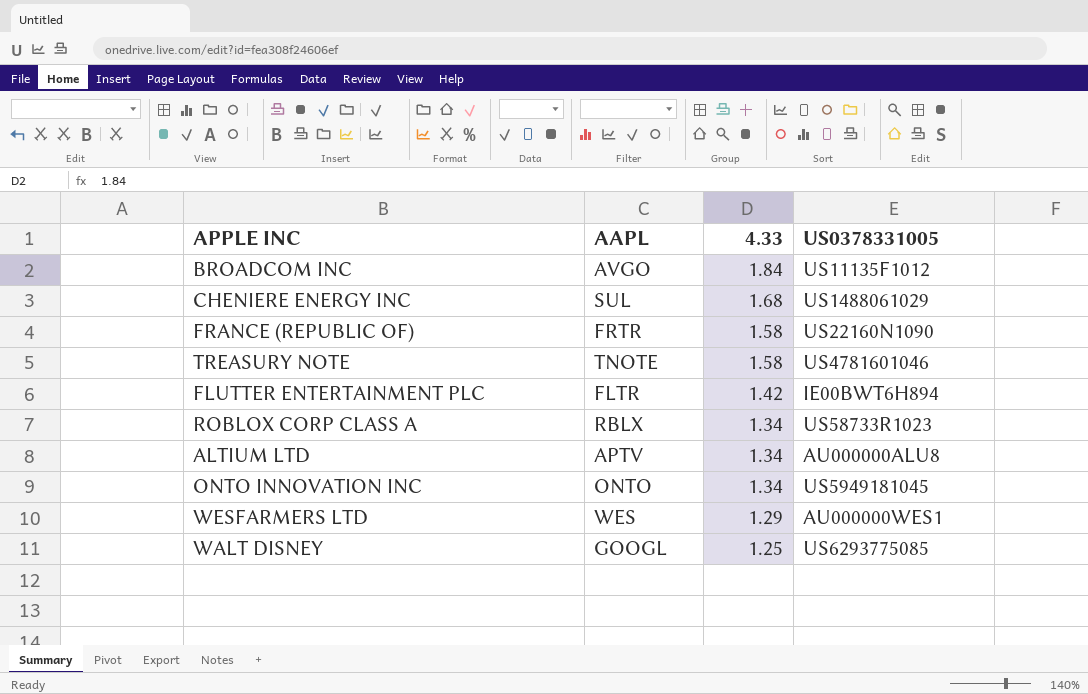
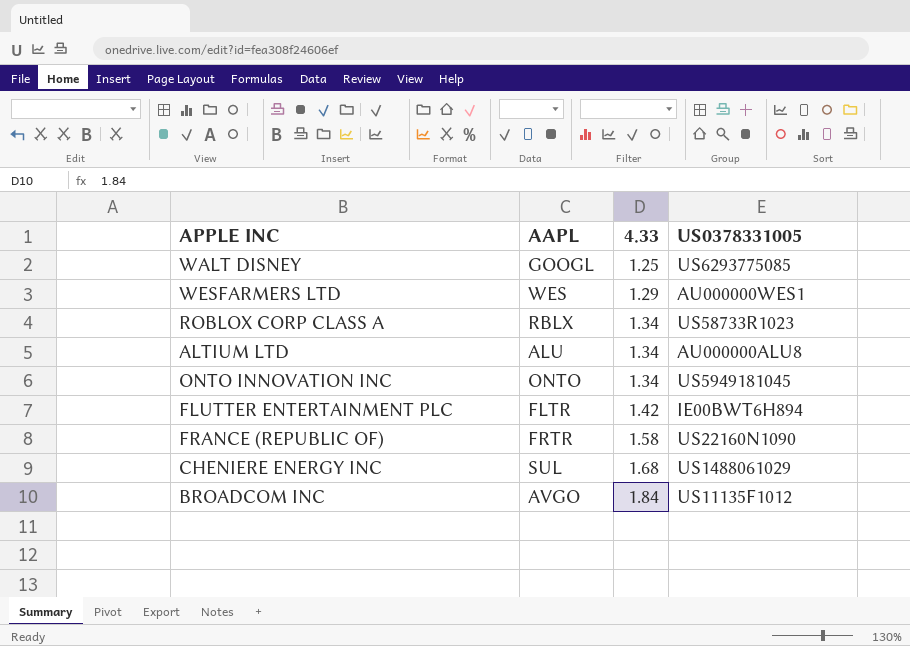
row order: 4.33 descending -> 4.33 ascending
row TREASURY NOTE: TNOTE | 1.58 | US4781601046 -> none
ALTIUM LTD | AAPL: APTV -> ALU

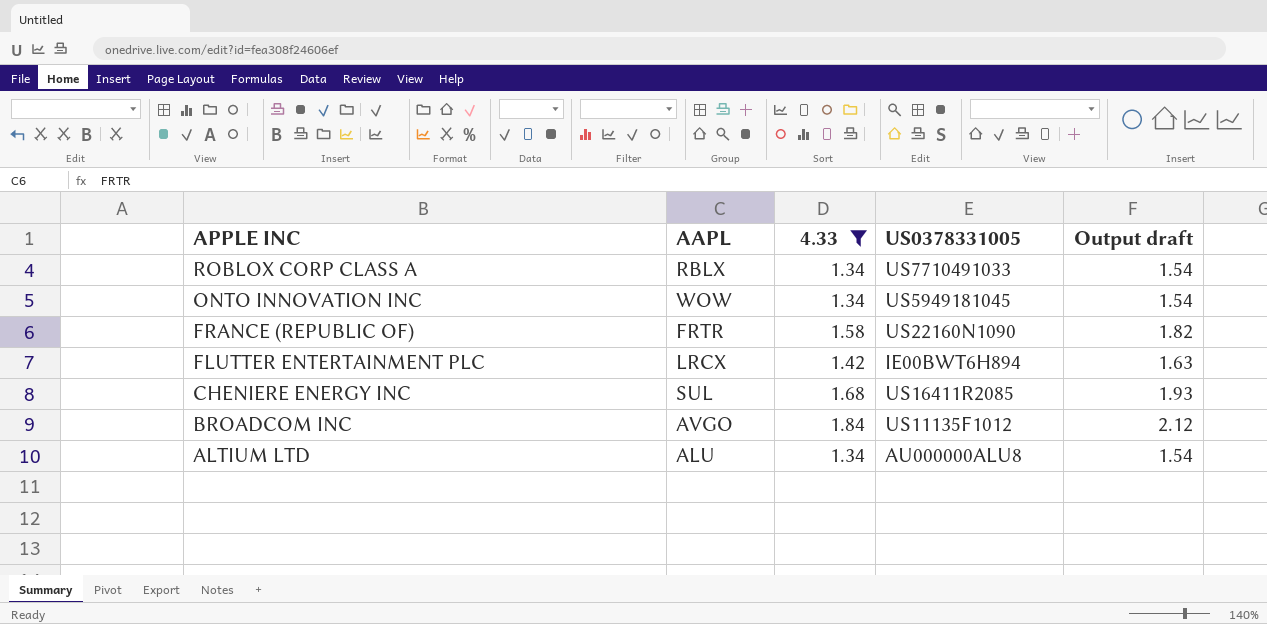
filter: none -> 4.33 >= 1.34
row order: 4.33 ascending -> APPLE INC descending
column Output draft | formula: none -> [4.33] * 1.15
ROBLOX CORP CLASS A | US0378331005: US58733R1023 -> US7710491033
ONTO INNOVATION INC | AAPL: ONTO -> WOW
FLUTTER ENTERTAINMENT PLC | AAPL: FLTR -> LRCX
CHENIERE ENERGY INC | US0378331005: US1488061029 -> US16411R2085

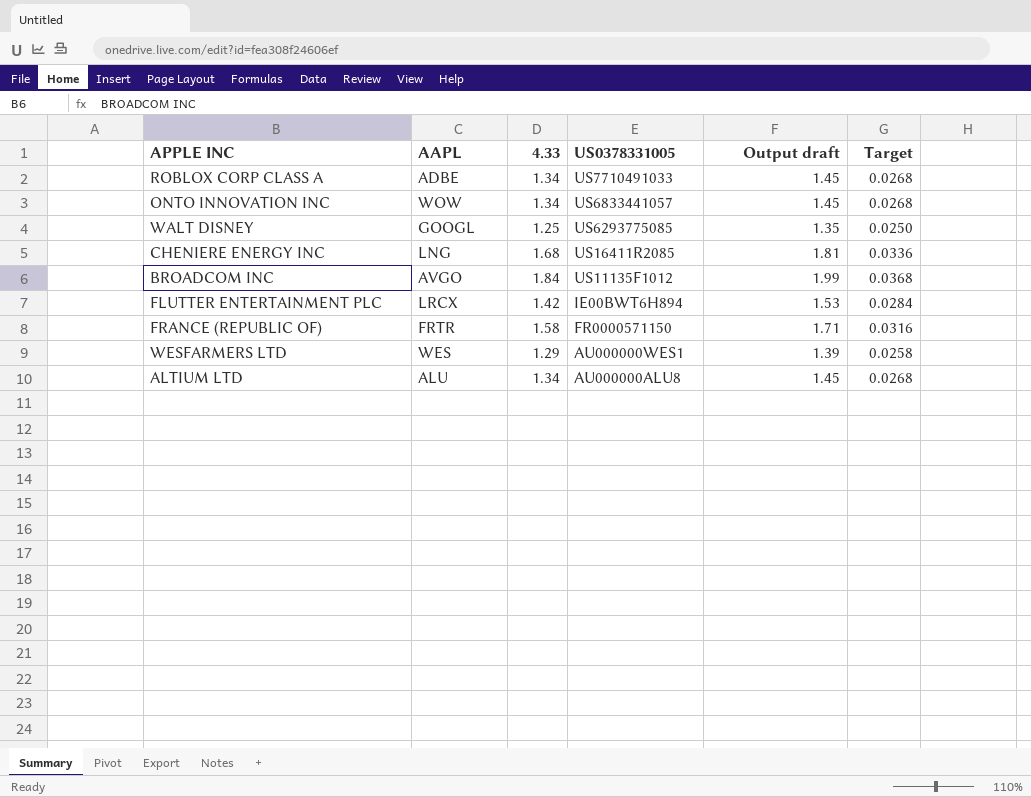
filter: 4.33 >= 1.34 -> none
row order: APPLE INC descending -> US0378331005 descending
column Output draft | formula: [4.33] * 1.15 -> [4.33] * 1.08
column Target | formula: none -> [4.33] * 0.02
ROBLOX CORP CLASS A | AAPL: RBLX -> ADBE
ONTO INNOVATION INC | US0378331005: US5949181045 -> US6833441057
CHENIERE ENERGY INC | AAPL: SUL -> LNG
FRANCE (REPUBLIC OF) | US0378331005: US22160N1090 -> FR0000571150

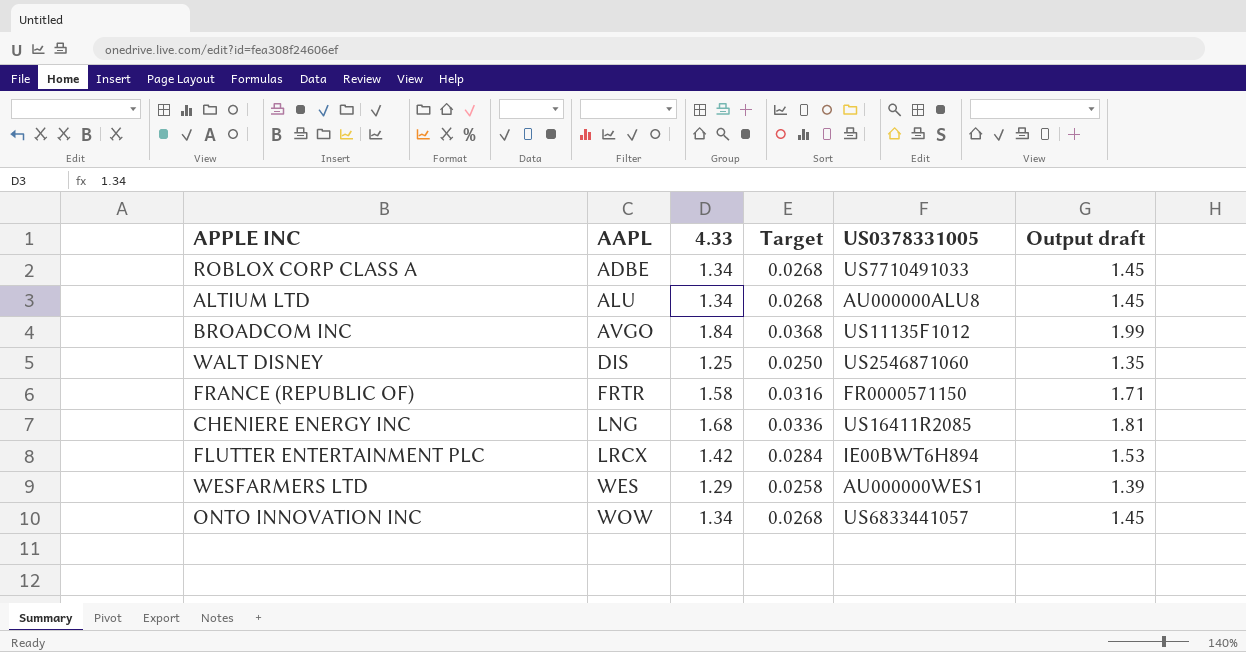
row order: US0378331005 descending -> AAPL ascending
column Target | position: 6 -> 4
WALT DISNEY | AAPL: GOOGL -> DIS
WALT DISNEY | US0378331005: US6293775085 -> US2546871060

